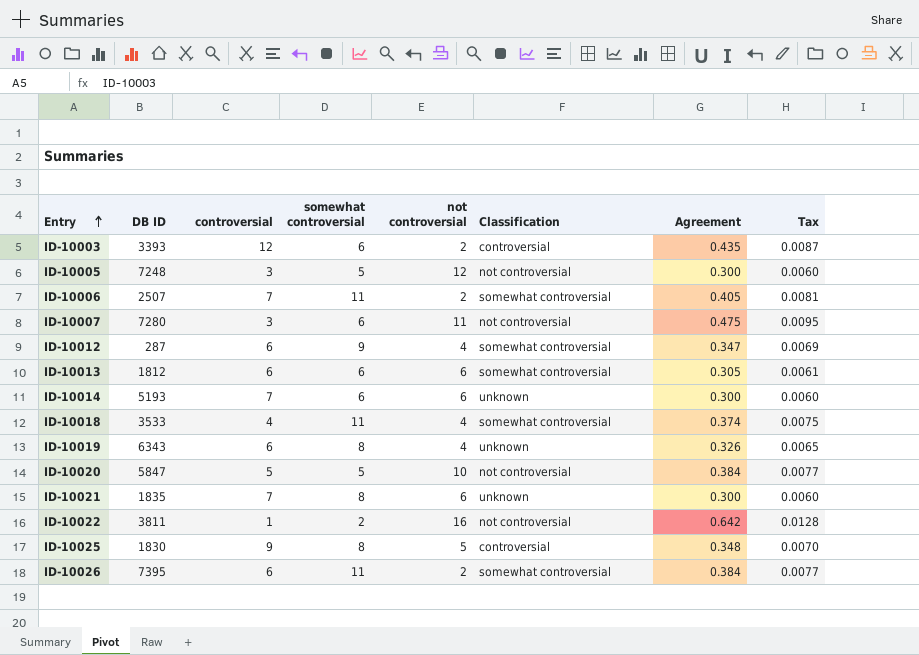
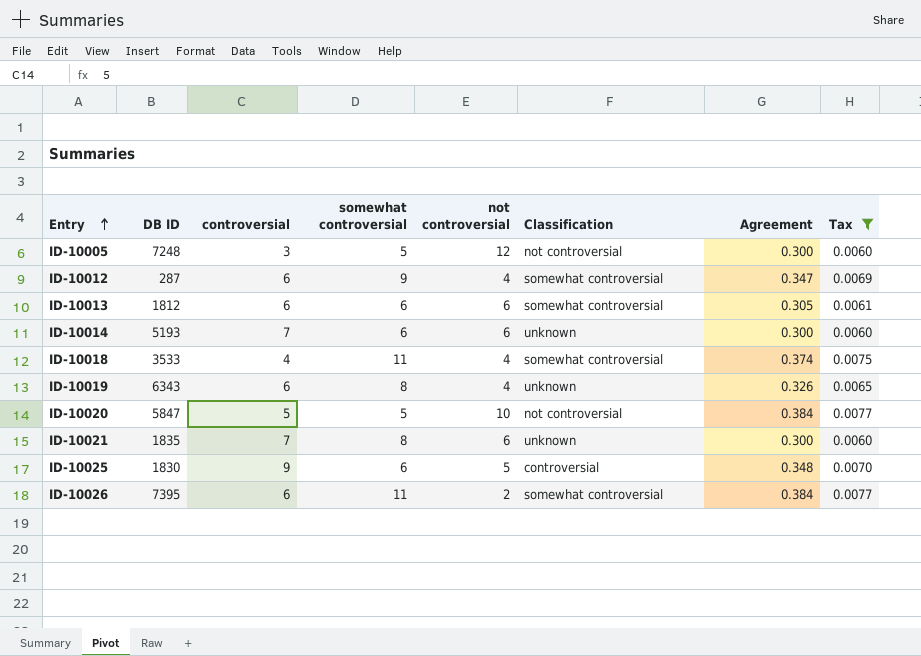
filter: none -> Tax <= 0.0077
ID-10025 | somewhat controversial: 8 -> 6

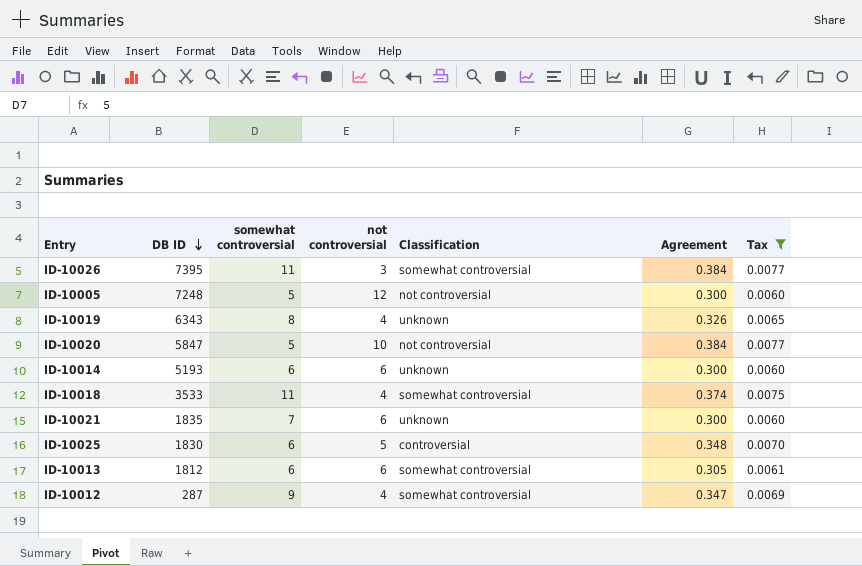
row order: Entry ascending -> DB ID descending
column controversial | position: 3 -> none
ID-10026 | not controversial: 2 -> 3
ID-10021 | somewhat controversial: 8 -> 7

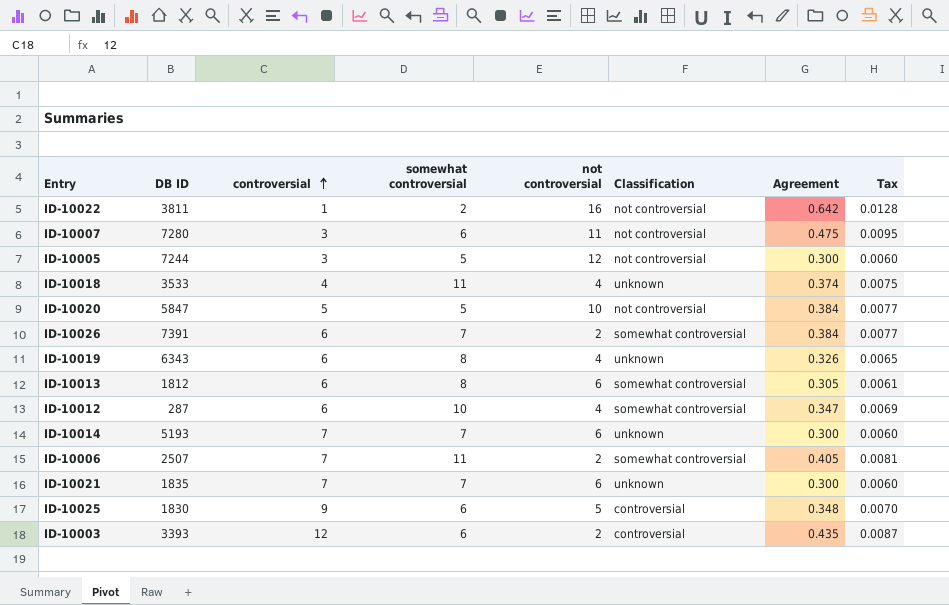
filter: Tax <= 0.0077 -> none
row order: DB ID descending -> controversial ascending
column controversial | position: none -> 3
ID-10005 | DB ID: 7248 -> 7244
ID-10018 | Classification: somewhat controversial -> unknown
ID-10026 | DB ID: 7395 -> 7391
ID-10026 | somewhat controversial: 11 -> 7
ID-10026 | not controversial: 3 -> 2
ID-10013 | somewhat controversial: 6 -> 8
ID-10012 | somewhat controversial: 9 -> 10
ID-10014 | somewhat controversial: 6 -> 7

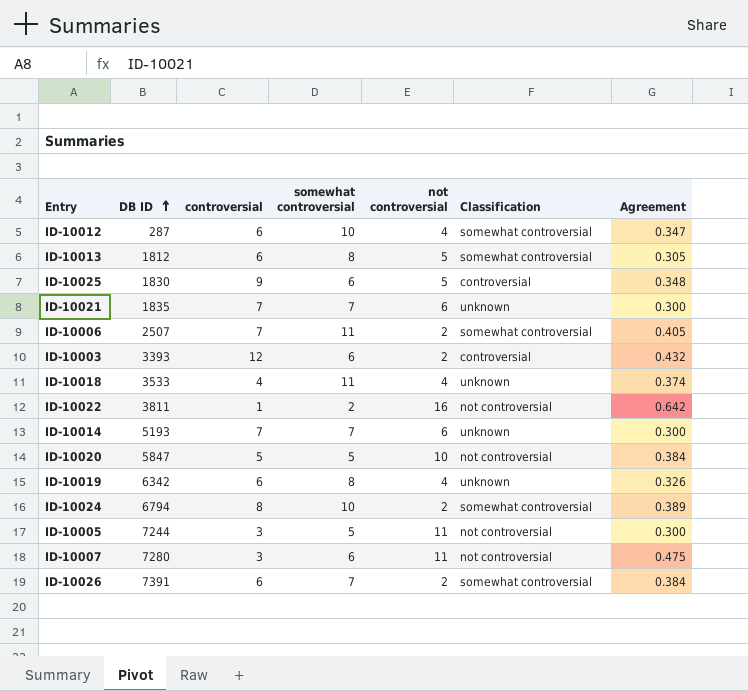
row order: controversial ascending -> DB ID ascending
column Tax | formula: [Agreement] * 0.02 -> none
ID-10013 | not controversial: 6 -> 5
ID-10003 | Agreement: 0.435 -> 0.432
ID-10019 | DB ID: 6343 -> 6342
row ID-10024: none -> 6794 | 8 | 10 | 2 | somewhat controversial | 0.389
ID-10005 | not controversial: 12 -> 11

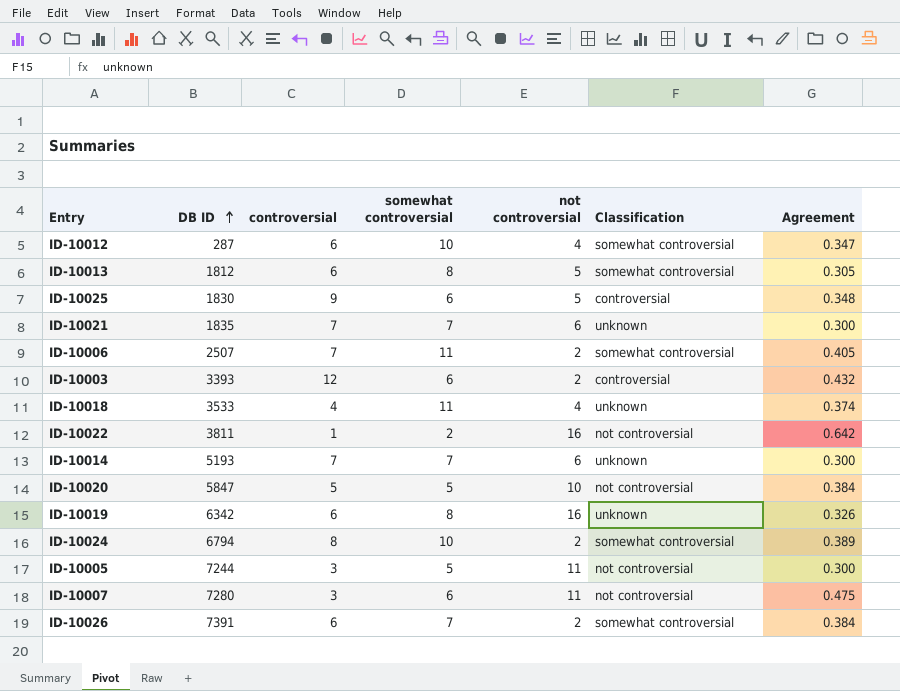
ID-10019 | not controversial: 4 -> 16

